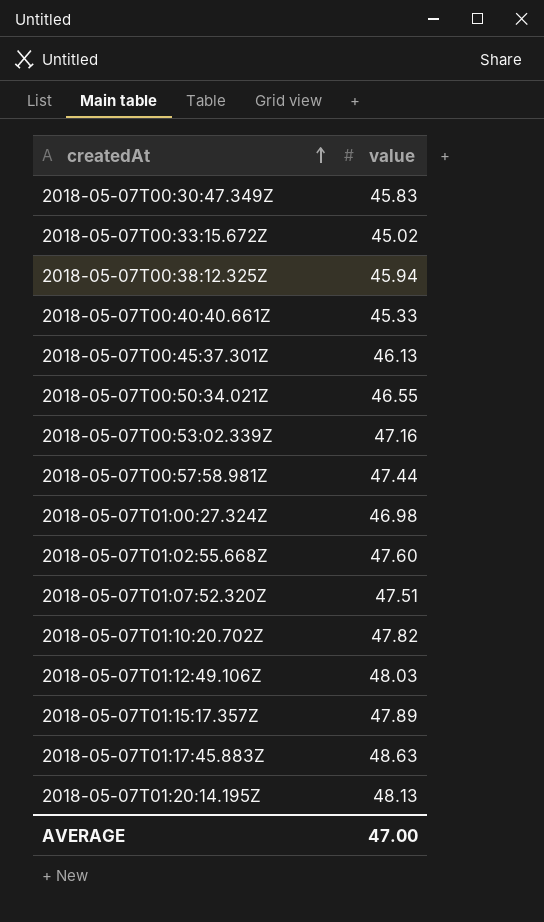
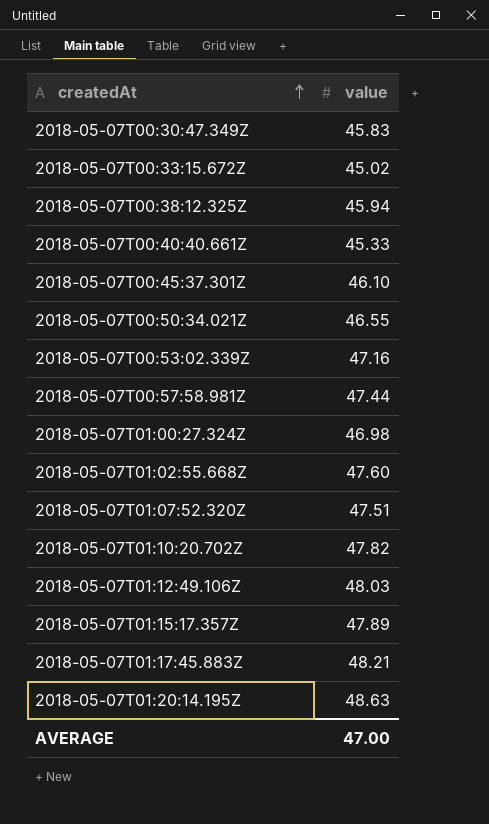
2018-05-07T00:45:37.301Z | value: 46.13 -> 46.10
2018-05-07T01:17:45.883Z | value: 48.63 -> 48.21
2018-05-07T01:20:14.195Z | value: 48.13 -> 48.63

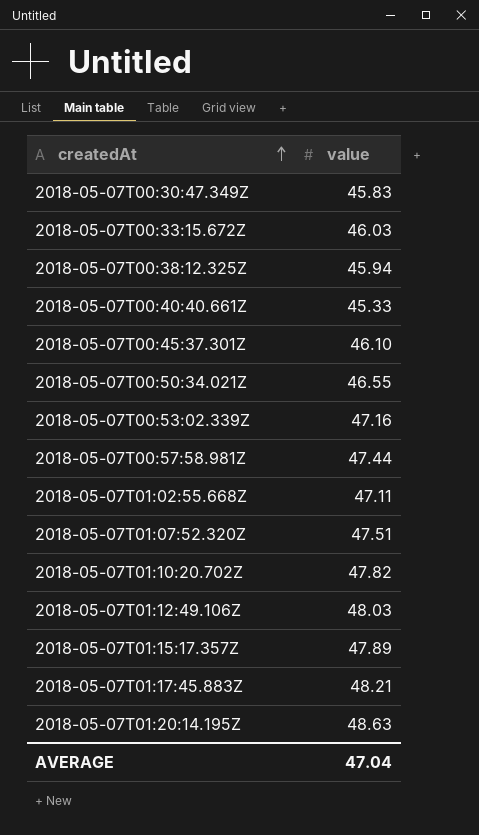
row 2018-05-07T01:00:27.324Z: 46.98 -> none
2018-05-07T00:33:15.672Z | value: 45.02 -> 46.03
2018-05-07T01:02:55.668Z | value: 47.60 -> 47.11
AVERAGE | value: 47.00 -> 47.04

